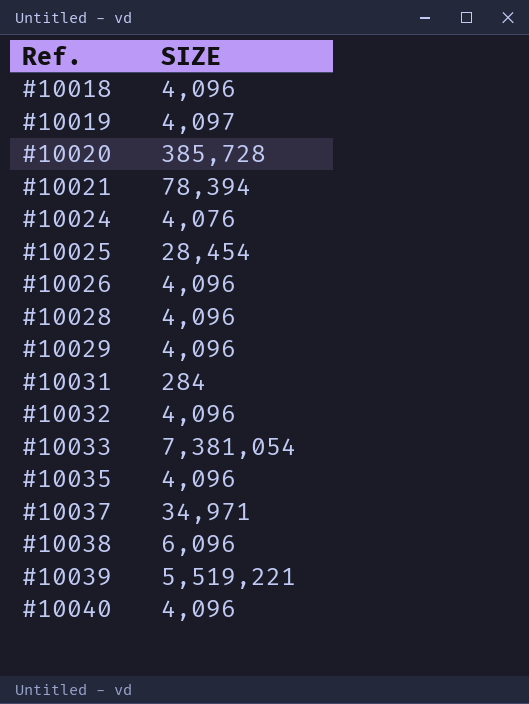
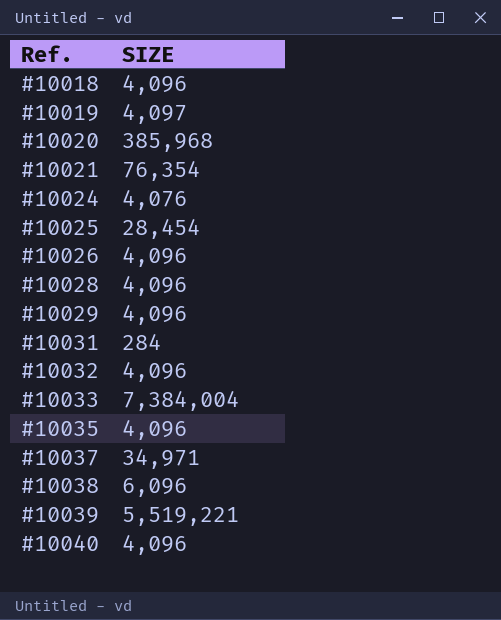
#10020 | SIZE: 385,728 -> 385,968
#10021 | SIZE: 78,394 -> 76,354
#10033 | SIZE: 7,381,054 -> 7,384,004

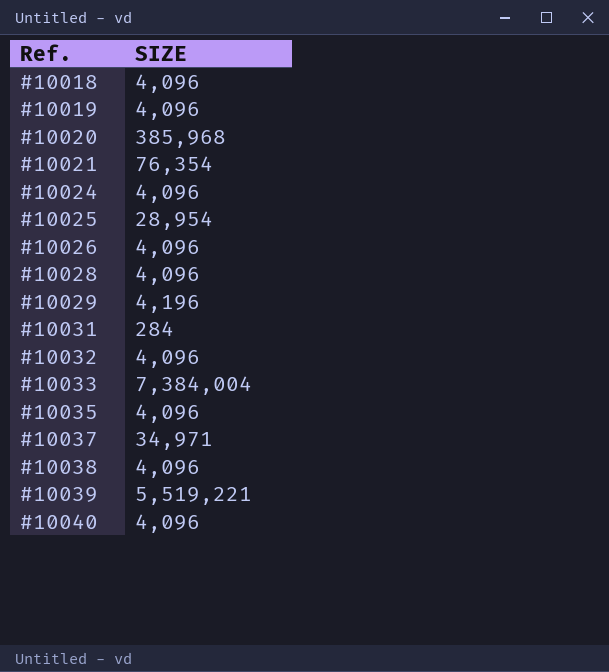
#10019 | SIZE: 4,097 -> 4,096
#10024 | SIZE: 4,076 -> 4,096
#10025 | SIZE: 28,454 -> 28,954
#10029 | SIZE: 4,096 -> 4,196
#10038 | SIZE: 6,096 -> 4,096

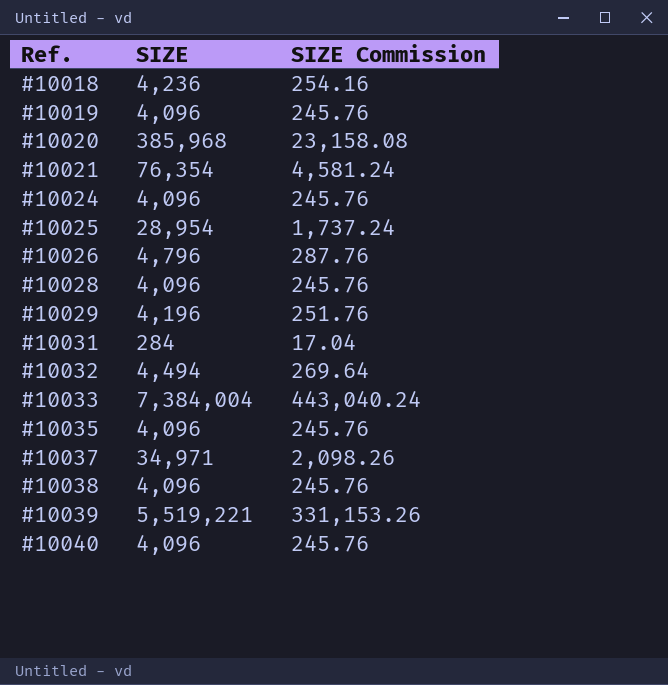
column SIZE Commission | formula: none -> [SIZE] * 0.06
#10018 | SIZE: 4,096 -> 4,236
#10026 | SIZE: 4,096 -> 4,796
#10032 | SIZE: 4,096 -> 4,494

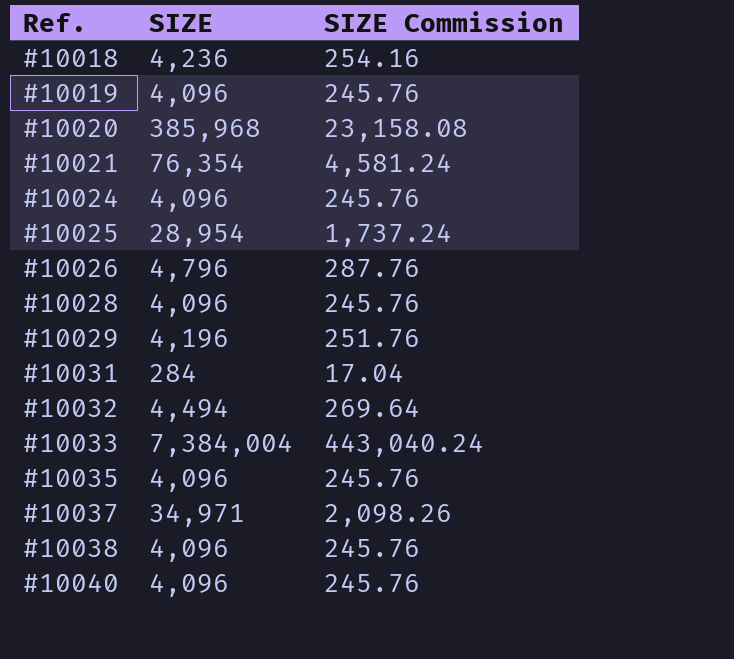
row #10039: 5,519,221 | 331,153.26 -> none

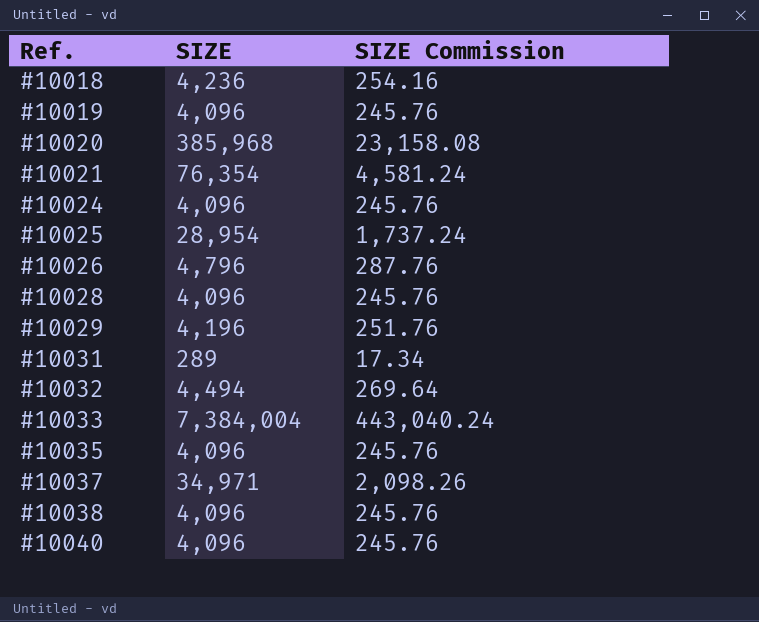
#10031 | SIZE: 284 -> 289
#10031 | SIZE Commission: 17.04 -> 17.34

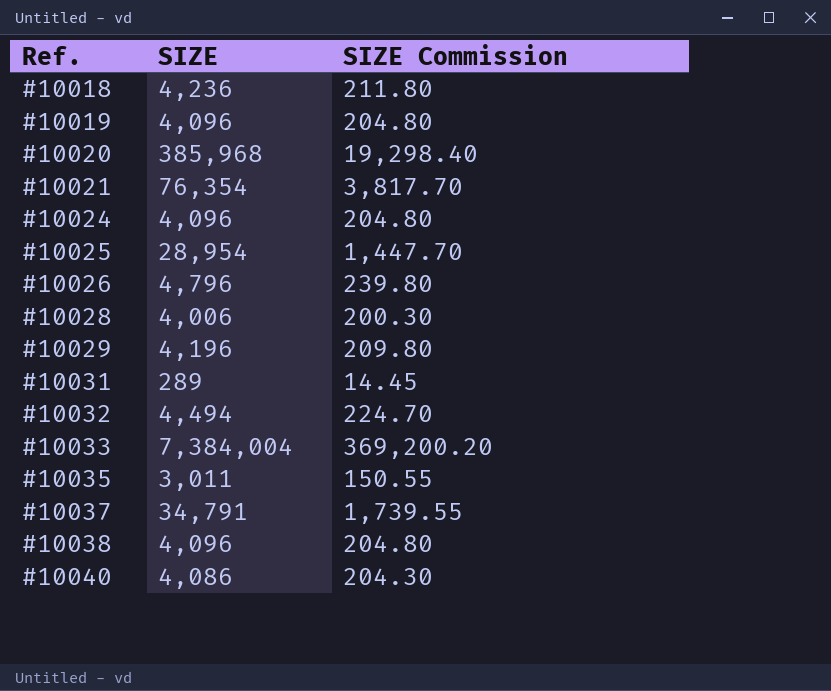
column SIZE Commission | formula: [SIZE] * 0.06 -> [SIZE] * 0.05
#10028 | SIZE: 4,096 -> 4,006
#10035 | SIZE: 4,096 -> 3,011
#10037 | SIZE: 34,971 -> 34,791
#10040 | SIZE: 4,096 -> 4,086

